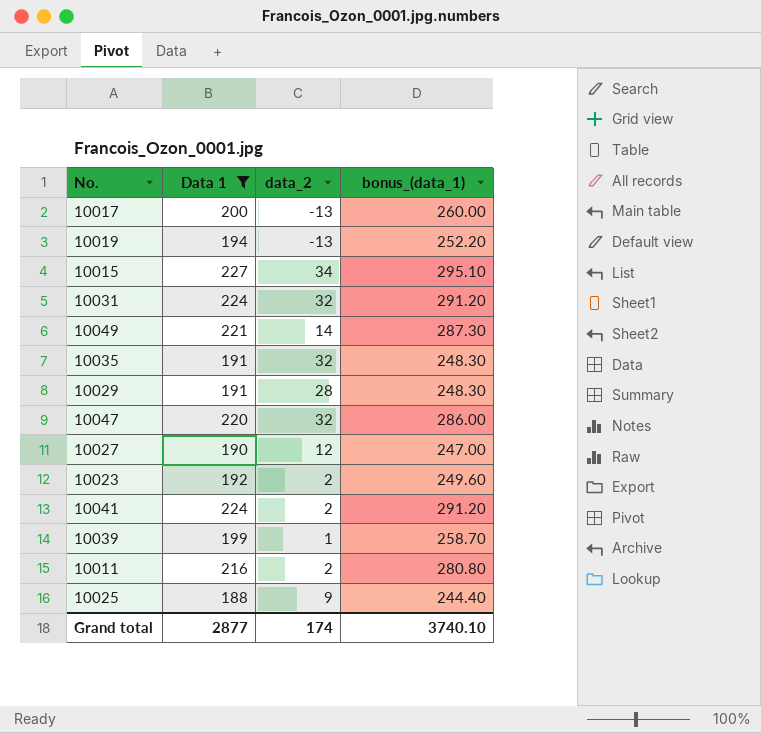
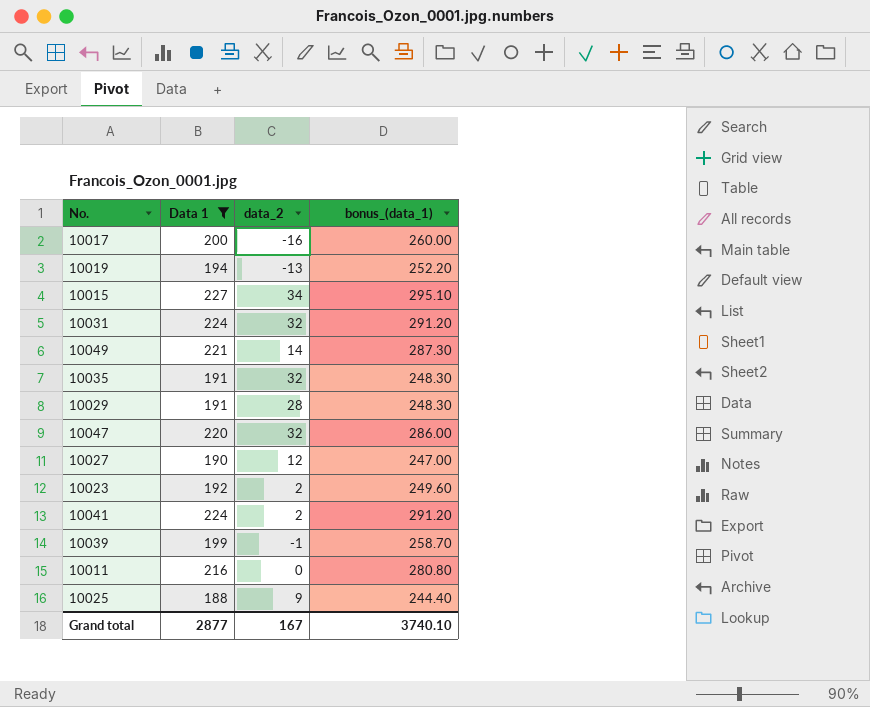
10017 | data_2: -13 -> -16
10039 | data_2: 1 -> -1
10011 | data_2: 2 -> 0
Grand total | data_2: 174 -> 167

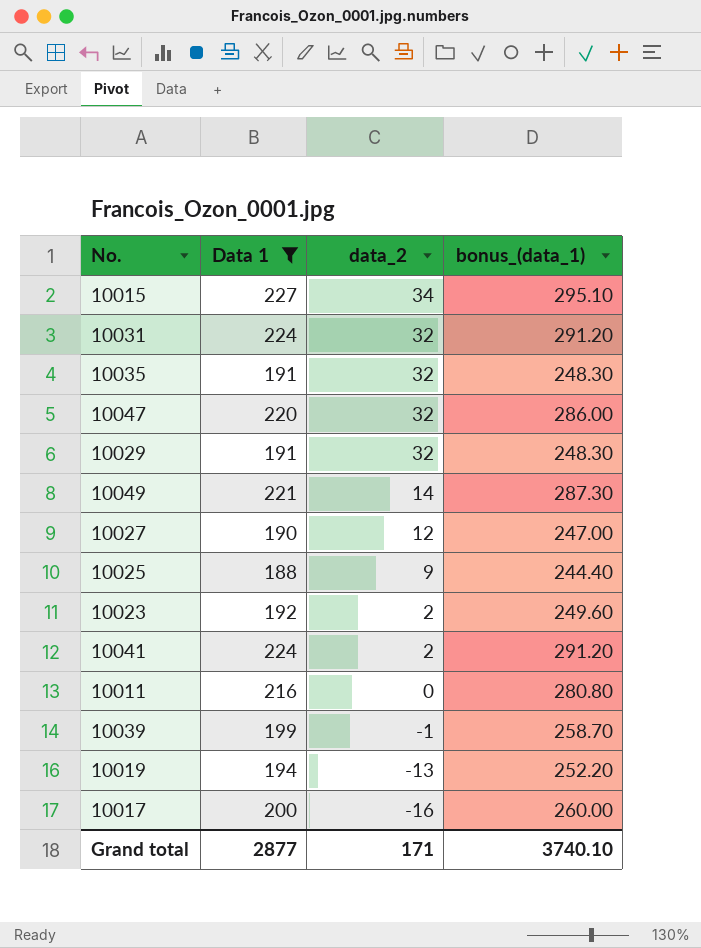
row order: none -> data_2 descending
10029 | data_2: 28 -> 32
Grand total | data_2: 167 -> 171

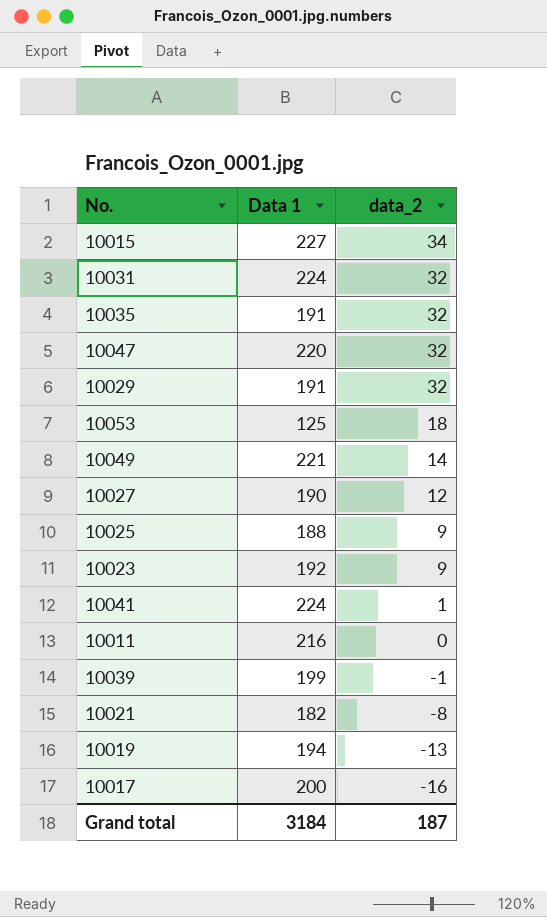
filter: Data 1 >= 188 -> none
column bonus_(data_1) | formula: [Data 1] * 1.3 -> none
10023 | data_2: 2 -> 9
10041 | data_2: 2 -> 1
Grand total | Data 1: 2877 -> 3184
Grand total | data_2: 171 -> 187

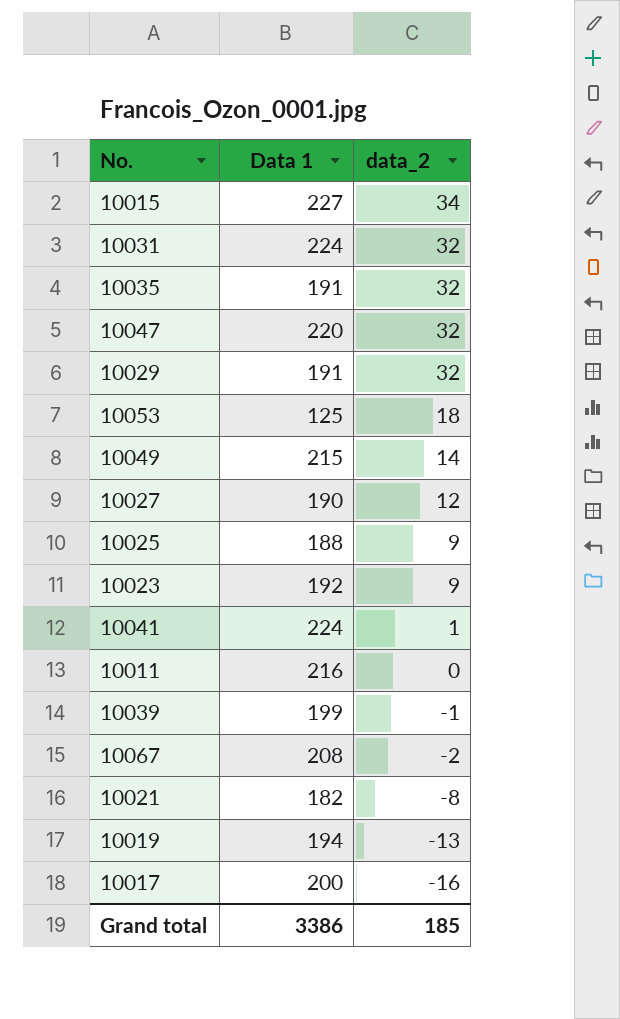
10049 | Data 1: 221 -> 215
row 10067: none -> 208 | -2
Grand total | Data 1: 3184 -> 3386
Grand total | data_2: 187 -> 185

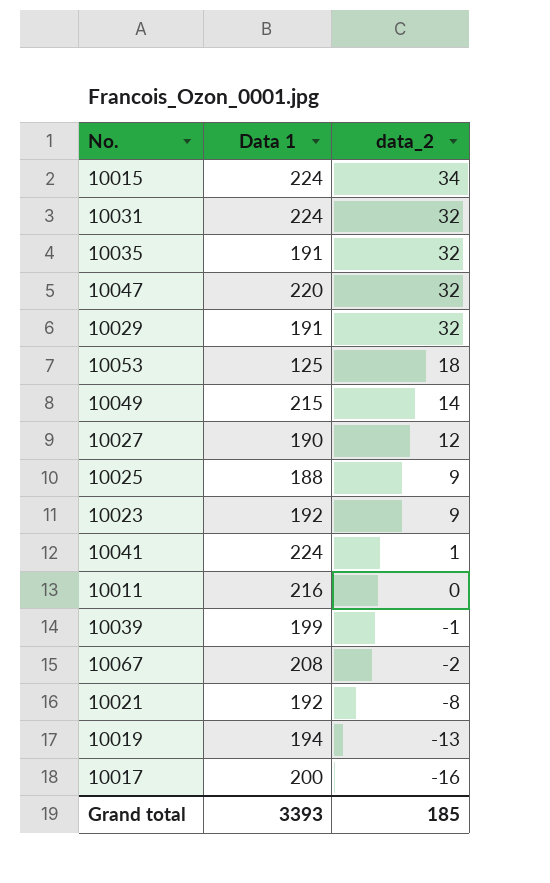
10015 | Data 1: 227 -> 224
10021 | Data 1: 182 -> 192
Grand total | Data 1: 3386 -> 3393

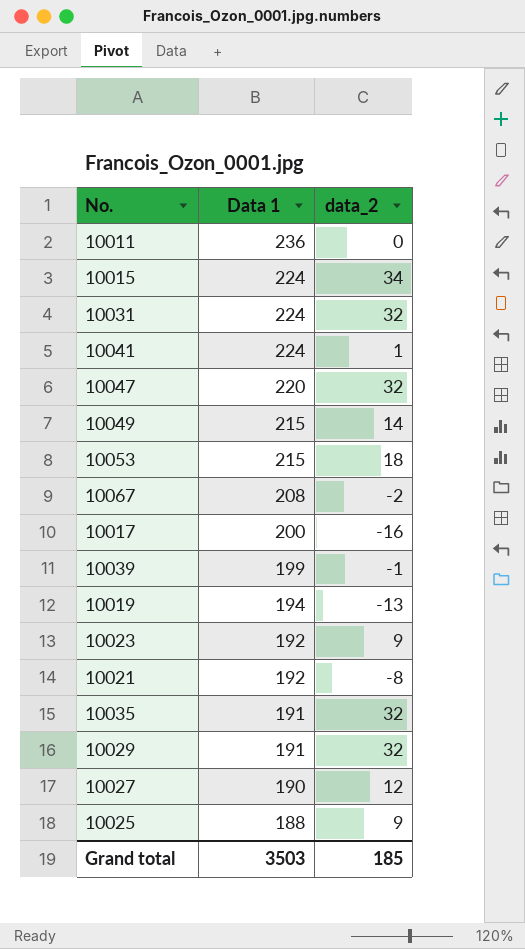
row order: data_2 descending -> Data 1 descending
10011 | Data 1: 216 -> 236
10053 | Data 1: 125 -> 215
Grand total | Data 1: 3393 -> 3503

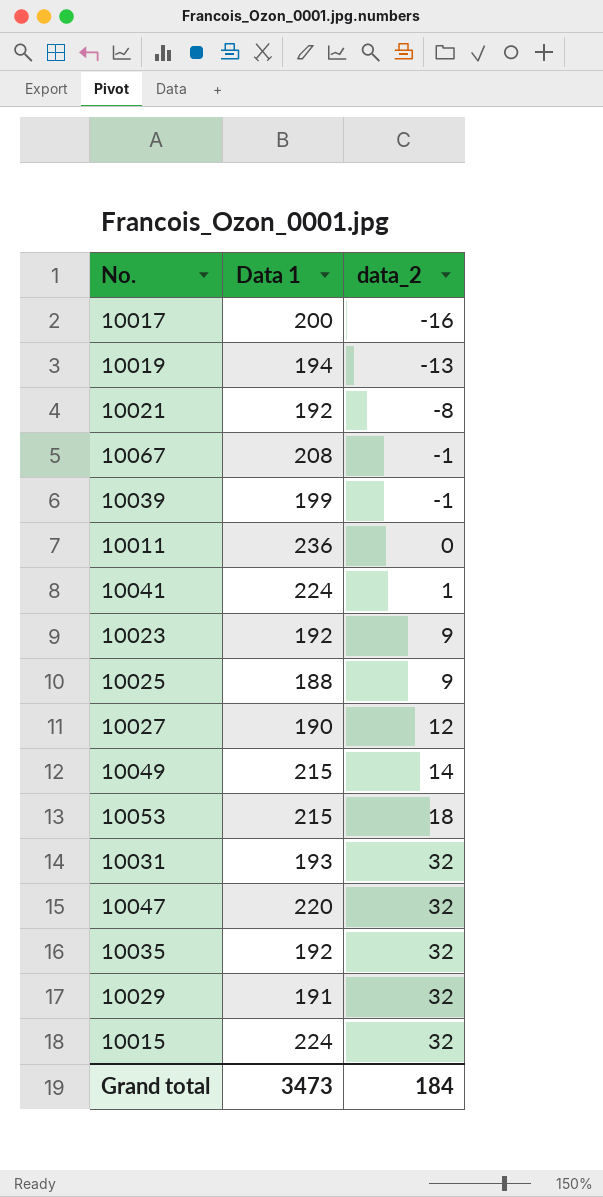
row order: Data 1 descending -> data_2 ascending
10067 | data_2: -2 -> -1
10031 | Data 1: 224 -> 193
10035 | Data 1: 191 -> 192
10015 | data_2: 34 -> 32
Grand total | Data 1: 3503 -> 3473
Grand total | data_2: 185 -> 184

